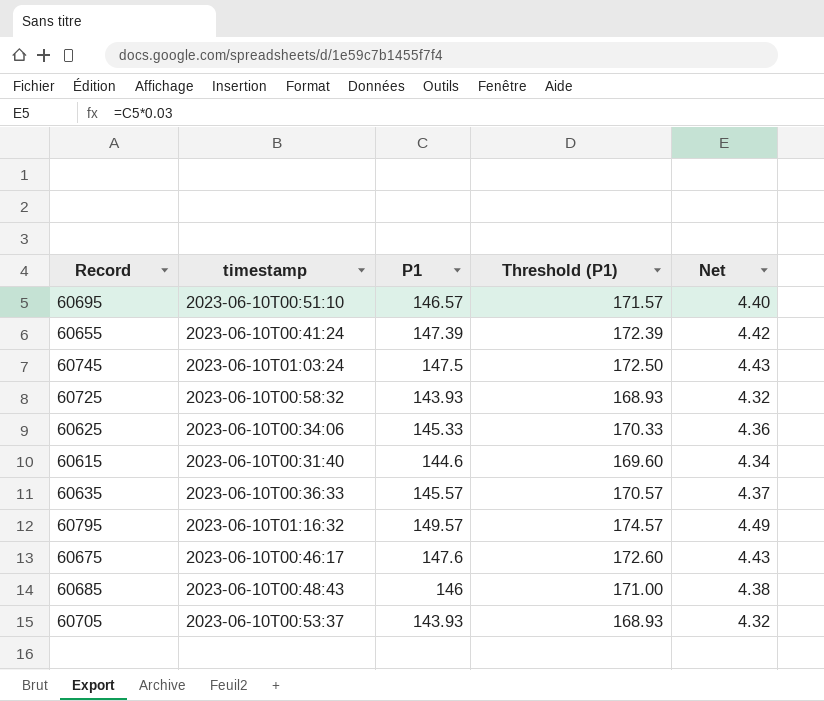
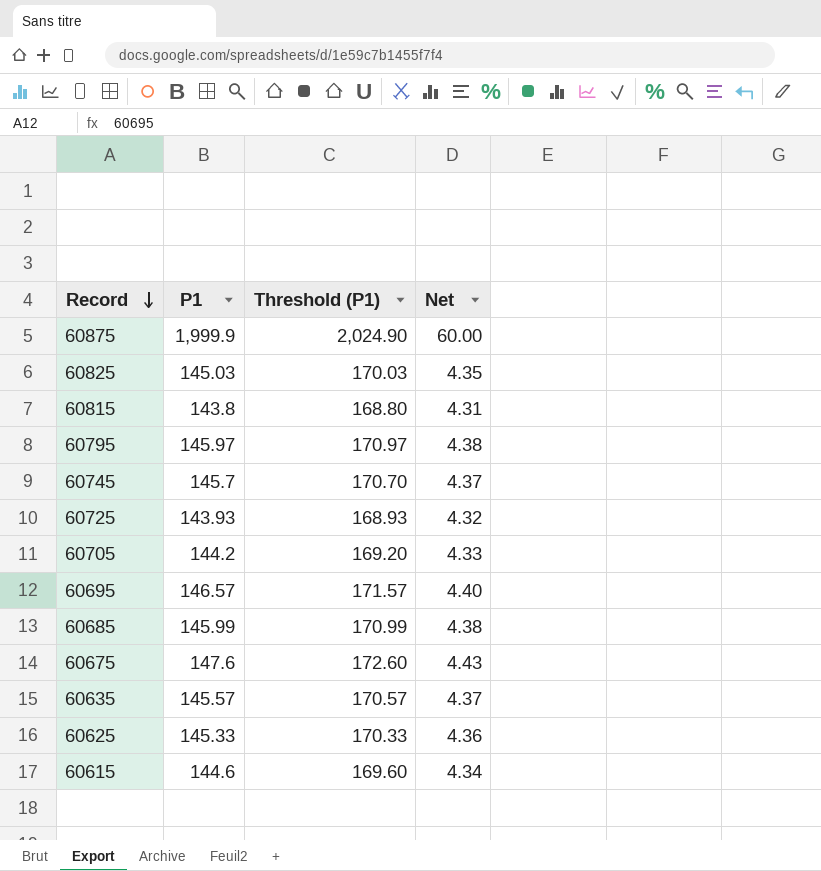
row order: none -> Record descending
column timestamp | position: 2 -> none
row 60655: 2023-06-10T00:41:24 | 147.39 | 172.39 | 4.42 -> none
row 60875: none -> 1,999.9 | 2,024.90 | 60.00
row 60825: none -> 145.03 | 170.03 | 4.35
row 60815: none -> 143.8 | 168.80 | 4.31
60795 | P1: 149.57 -> 145.97
60795 | Threshold (P1): 174.57 -> 170.97
60795 | Net: 4.49 -> 4.38
60745 | P1: 147.5 -> 145.7
60745 | Threshold (P1): 172.50 -> 170.70
60745 | Net: 4.43 -> 4.37
60705 | P1: 143.93 -> 144.2
60705 | Threshold (P1): 168.93 -> 169.20
60705 | Net: 4.32 -> 4.33
60685 | P1: 146 -> 145.99
60685 | Threshold (P1): 171.00 -> 170.99

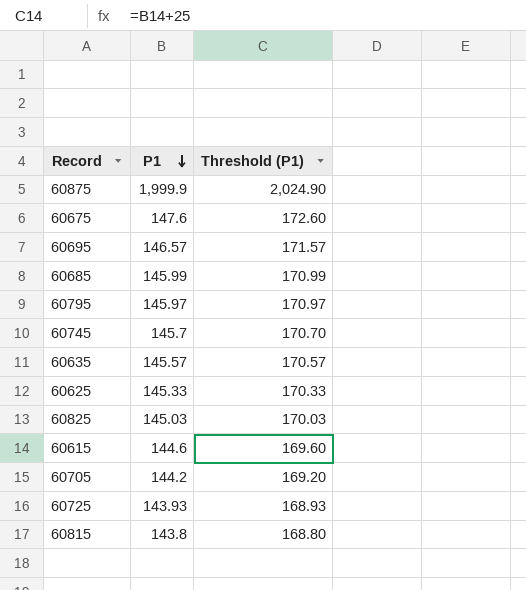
row order: Record descending -> P1 descending
column Net | formula: [P1] * 0.03 -> none

